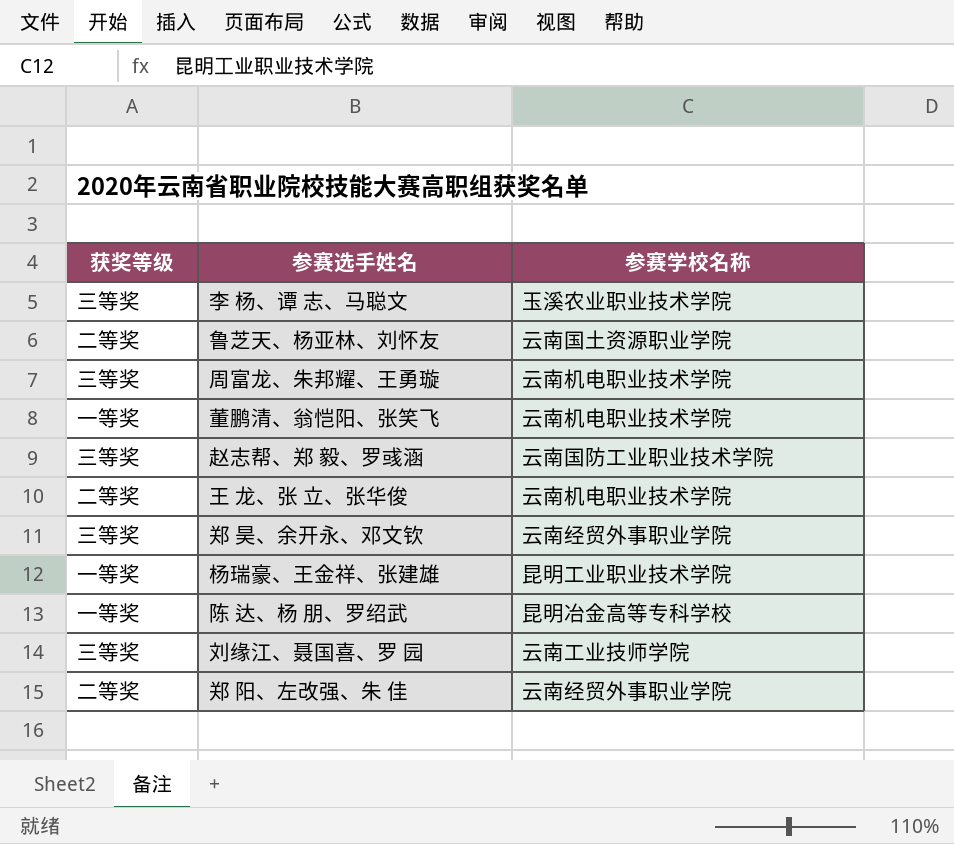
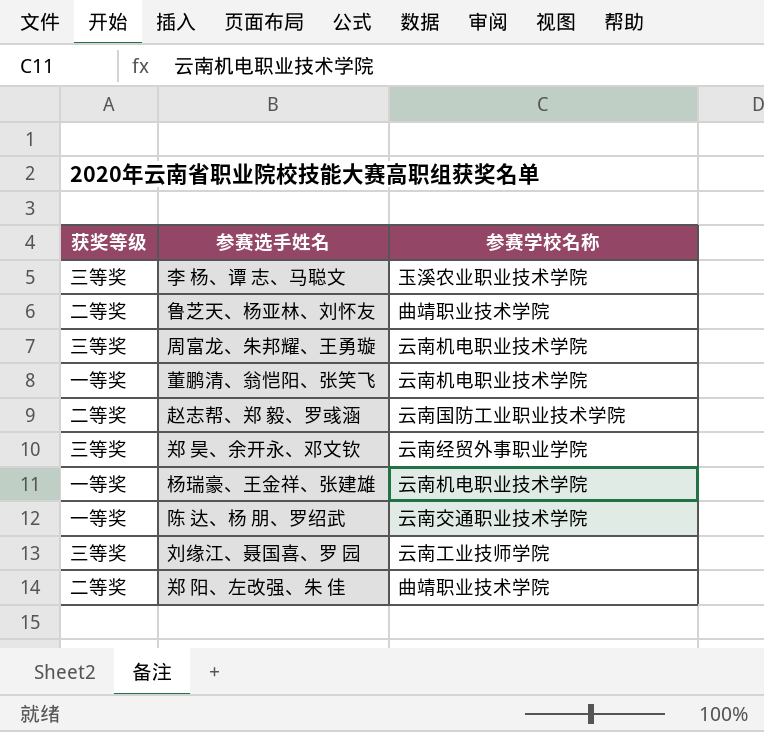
row 王 龙、张 立、张华俊: 二等奖 | 云南机电职业技术学院 -> none
鲁芝天、杨亚林、刘怀友 | 参赛学校名称: 云南国土资源职业学院 -> 曲靖职业技术学院
赵志帮、郑 毅、罗彧涵 | 获奖等级: 三等奖 -> 二等奖
杨瑞豪、王金祥、张建雄 | 参赛学校名称: 昆明工业职业技术学院 -> 云南机电职业技术学院
陈 达、杨 朋、罗绍武 | 参赛学校名称: 昆明冶金高等专科学校 -> 云南交通职业技术学院
郑 阳、左改强、朱 佳 | 参赛学校名称: 云南经贸外事职业学院 -> 曲靖职业技术学院

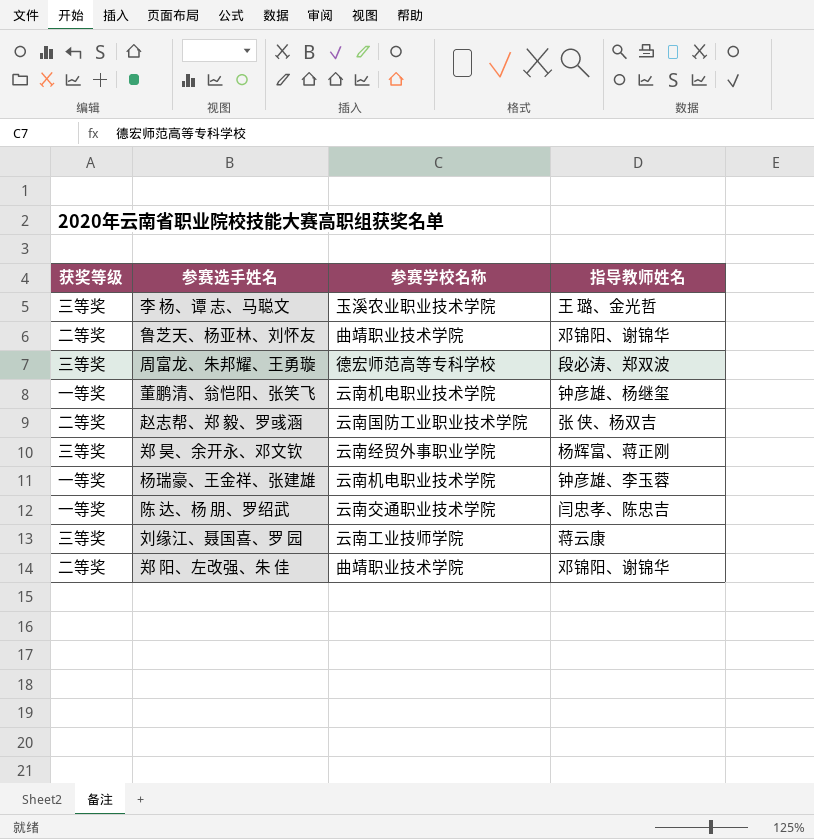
column 指导教师姓名 | position: none -> 4
周富龙、朱邦耀、王勇璇 | 参赛学校名称: 云南机电职业技术学院 -> 德宏师范高等专科学校

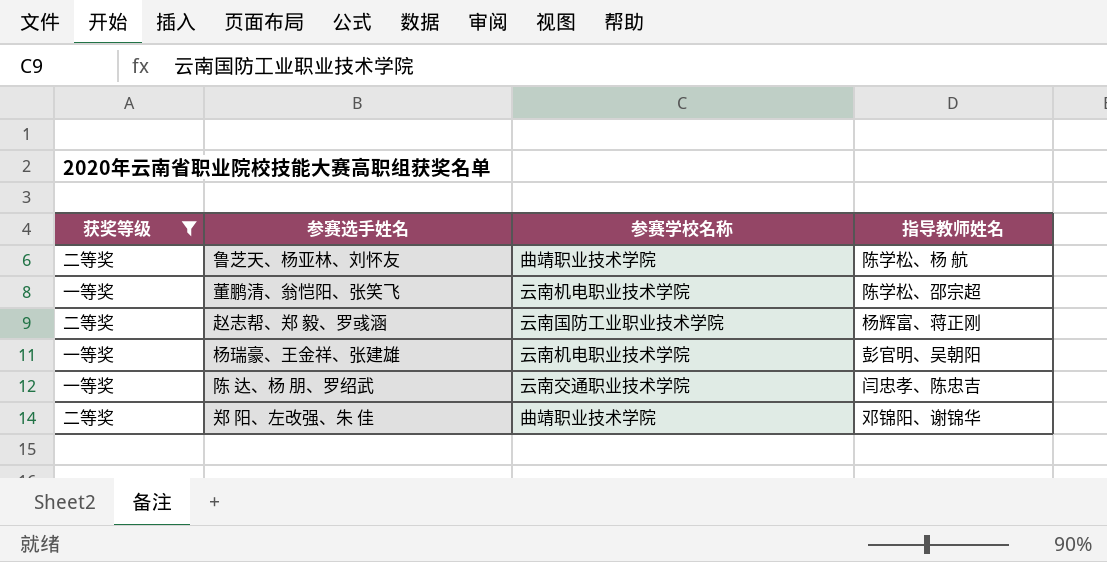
filter: none -> 获奖等级 != 三等奖
鲁芝天、杨亚林、刘怀友 | 指导教师姓名: 邓锦阳、谢锦华 -> 陈学松、杨 航
董鹏清、翁恺阳、张笑飞 | 指导教师姓名: 钟彦雄、杨继玺 -> 陈学松、邵宗超
赵志帮、郑 毅、罗彧涵 | 指导教师姓名: 张 侠、杨双吉 -> 杨辉富、蒋正刚
杨瑞豪、王金祥、张建雄 | 指导教师姓名: 钟彦雄、李玉蓉 -> 彭官明、吴朝阳

